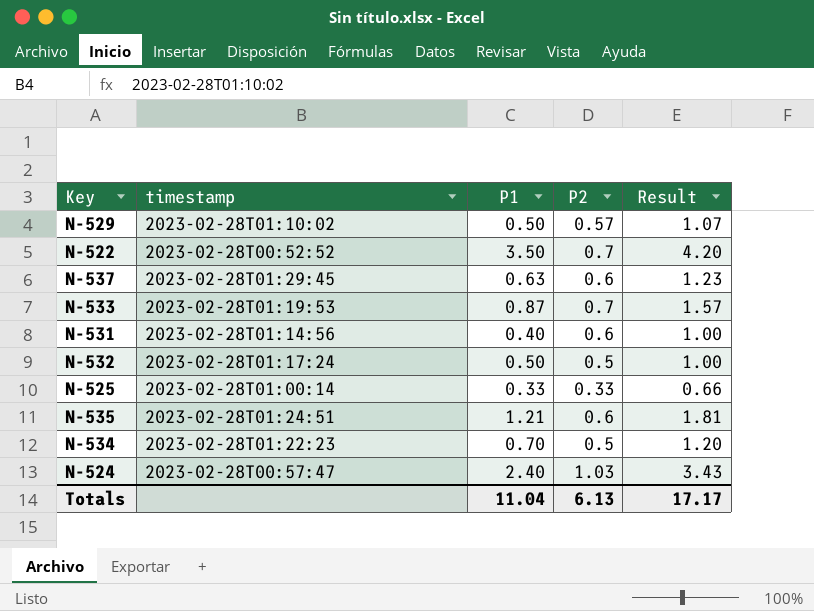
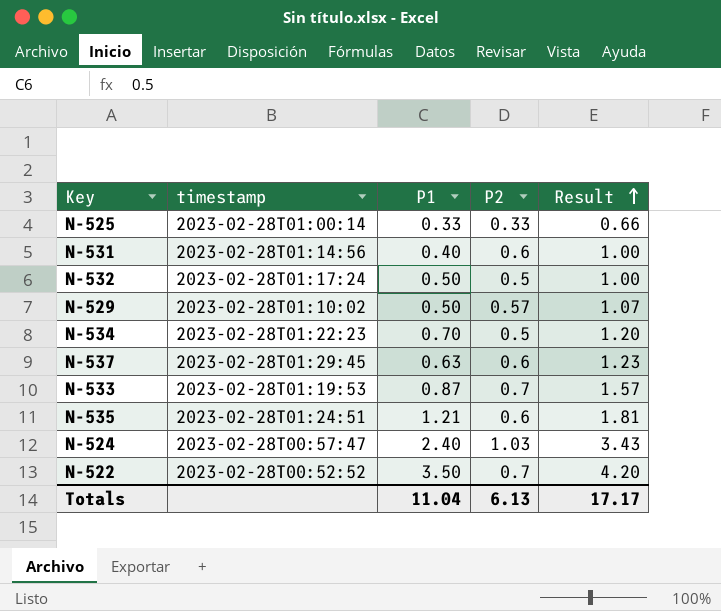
row order: none -> Result ascending

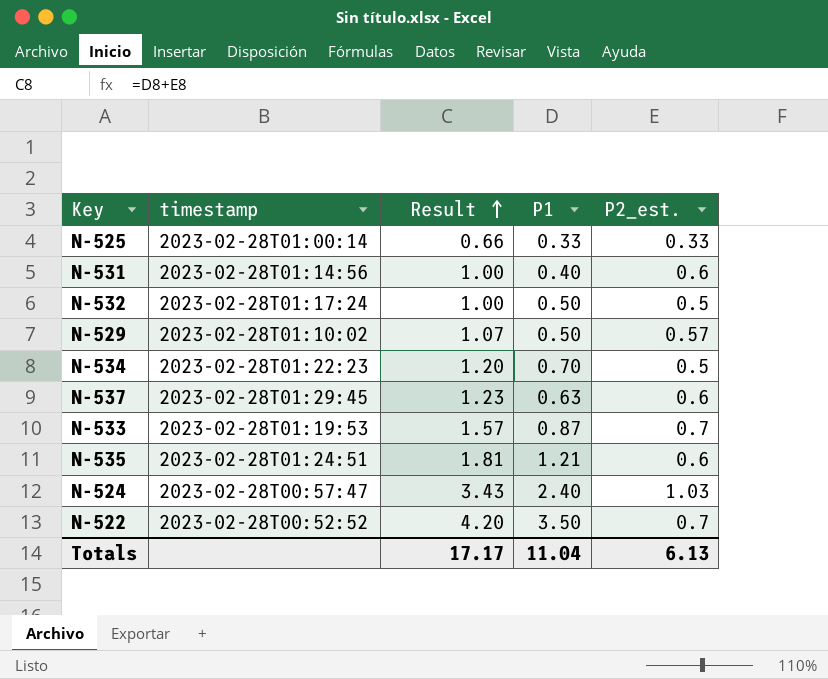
column Result | position: 5 -> 3
column name: P2 -> P2_est.

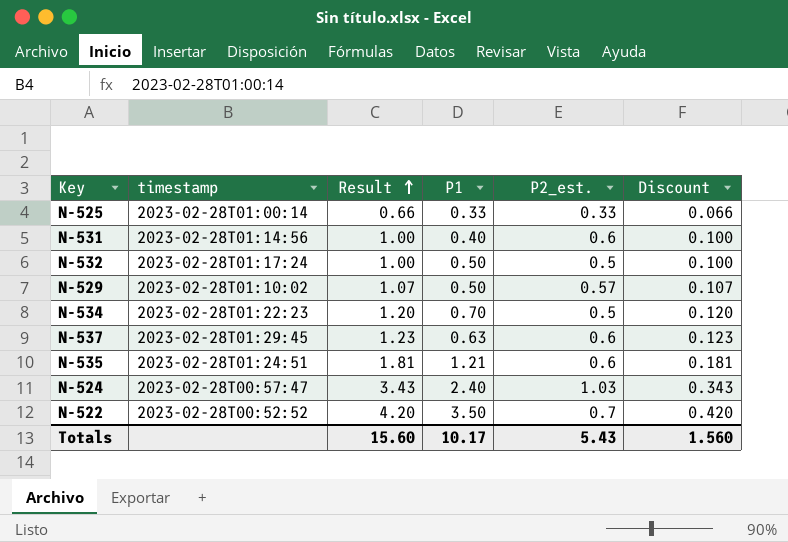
column Discount | formula: none -> [Result] * 0.1
row N-533: 2023-02-28T01:19:53 | 1.57 | 0.87 | 0.7 -> none
Totals | Result: 17.17 -> 15.60
Totals | P1: 11.04 -> 10.17
Totals | P2_est.: 6.13 -> 5.43

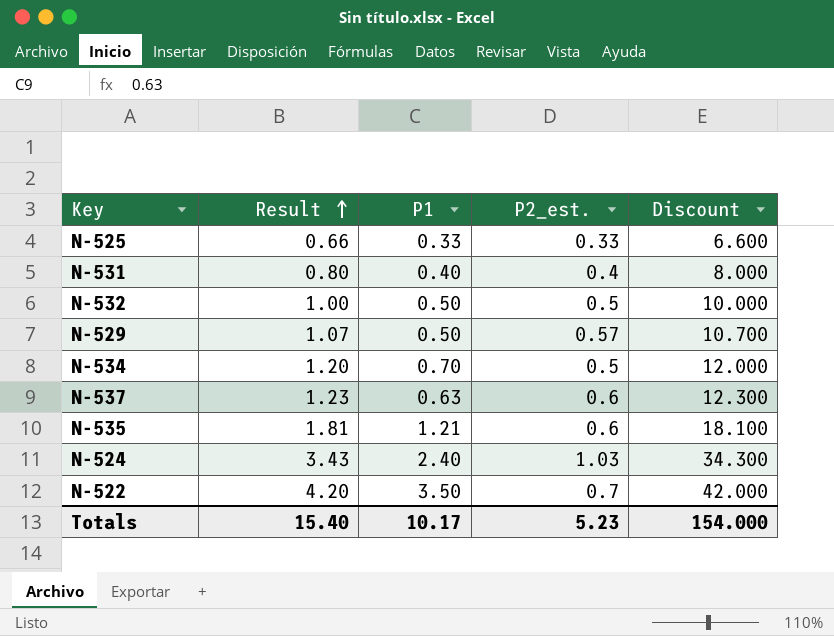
column timestamp | position: 2 -> none
column Discount | formula: [Result] * 0.1 -> [Result] * 10
N-531 | Result: 1.00 -> 0.80
N-531 | P2_est.: 0.6 -> 0.4
Totals | Result: 15.60 -> 15.40
Totals | P2_est.: 5.43 -> 5.23
Totals | Discount: 1.560 -> 154.000

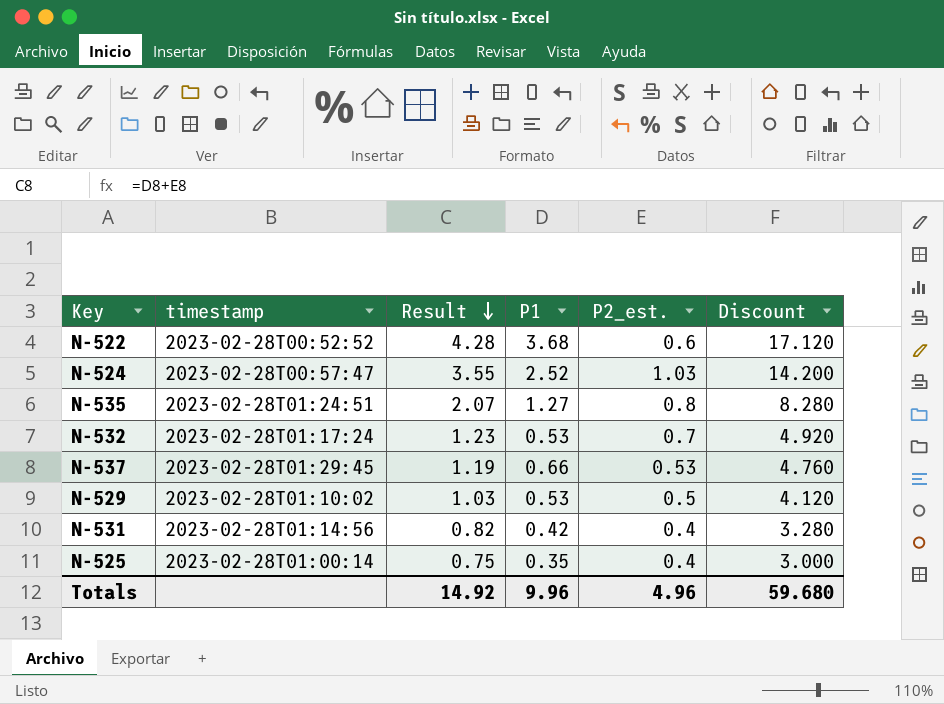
row order: Result ascending -> Result descending
column timestamp | position: none -> 2
column Discount | formula: [Result] * 10 -> [Result] * 4
row N-534: 1.20 | 0.70 | 0.5 | 12.000 -> none
N-522 | Result: 4.20 -> 4.28
N-522 | P1: 3.50 -> 3.68
N-522 | P2_est.: 0.7 -> 0.6
N-524 | Result: 3.43 -> 3.55
N-524 | P1: 2.40 -> 2.52
N-535 | Result: 1.81 -> 2.07
N-535 | P1: 1.21 -> 1.27
N-535 | P2_est.: 0.6 -> 0.8
N-532 | Result: 1.00 -> 1.23
N-532 | P1: 0.50 -> 0.53
N-532 | P2_est.: 0.5 -> 0.7
N-537 | Result: 1.23 -> 1.19
N-537 | P1: 0.63 -> 0.66
N-537 | P2_est.: 0.6 -> 0.53
N-529 | Result: 1.07 -> 1.03
N-529 | P1: 0.50 -> 0.53
N-529 | P2_est.: 0.57 -> 0.5
N-531 | Result: 0.80 -> 0.82
N-531 | P1: 0.40 -> 0.42
N-525 | Result: 0.66 -> 0.75
N-525 | P1: 0.33 -> 0.35
N-525 | P2_est.: 0.33 -> 0.4
Totals | Result: 15.40 -> 14.92
Totals | P1: 10.17 -> 9.96
Totals | P2_est.: 5.23 -> 4.96
Totals | Discount: 154.000 -> 59.680

